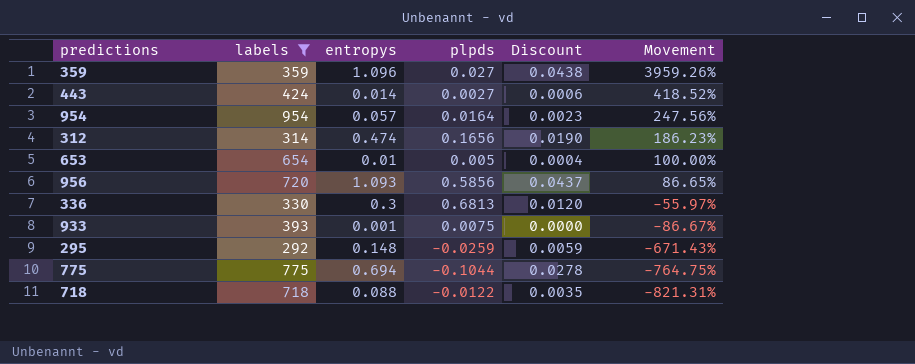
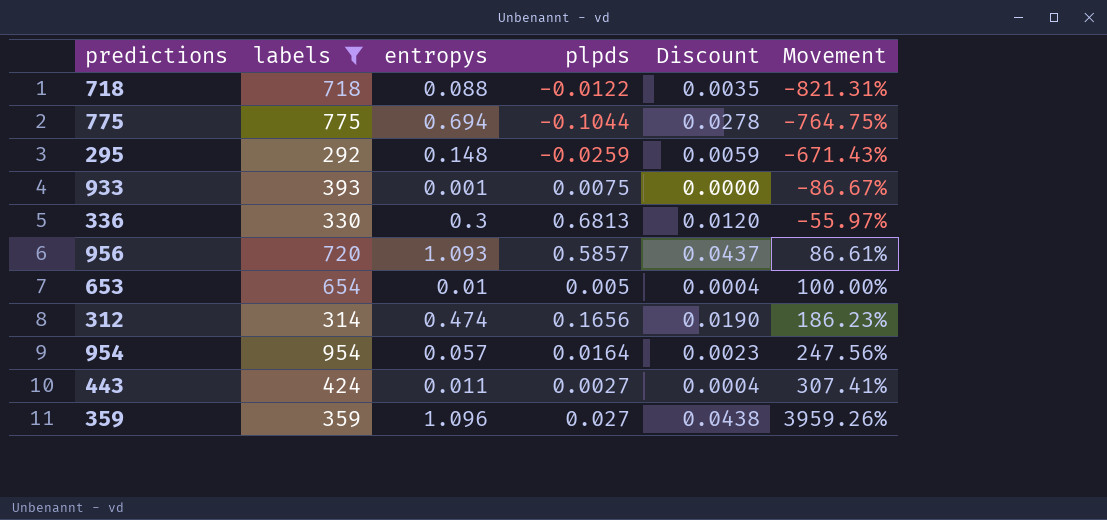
row order: Movement descending -> Movement ascending
956 | plpds: 0.5856 -> 0.5857
956 | Movement: 86.65% -> 86.61%
443 | entropys: 0.014 -> 0.011
443 | Discount: 0.0006 -> 0.0004
443 | Movement: 418.52% -> 307.41%

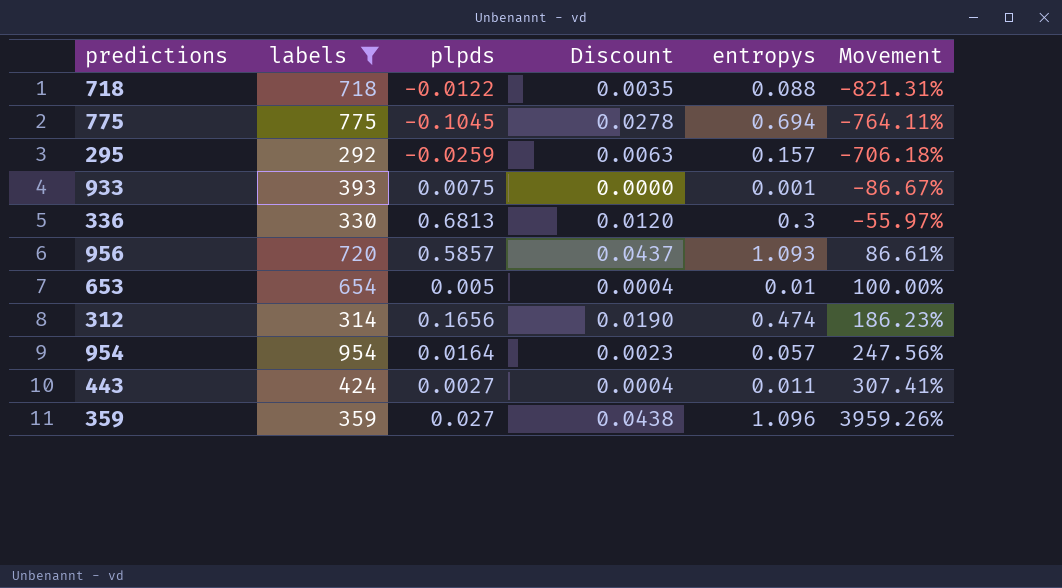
column entropys | position: 3 -> 5
775 | plpds: -0.1044 -> -0.1045
775 | Movement: -764.75% -> -764.11%
295 | Discount: 0.0059 -> 0.0063
295 | entropys: 0.148 -> 0.157
295 | Movement: -671.43% -> -706.18%

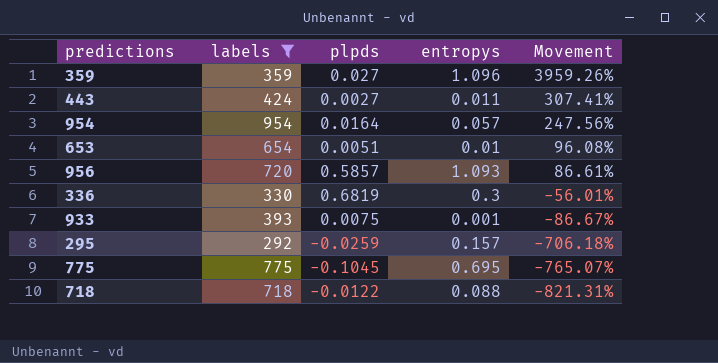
row order: Movement ascending -> Movement descending
column Discount | formula: [entropys] * 0.04 -> none
row 312: 314 | 0.1656 | 0.0190 | 0.474 | 186.23% -> none
653 | plpds: 0.005 -> 0.0051
653 | Movement: 100.00% -> 96.08%
336 | plpds: 0.6813 -> 0.6819
336 | Movement: -55.97% -> -56.01%
775 | entropys: 0.694 -> 0.695
775 | Movement: -764.11% -> -765.07%

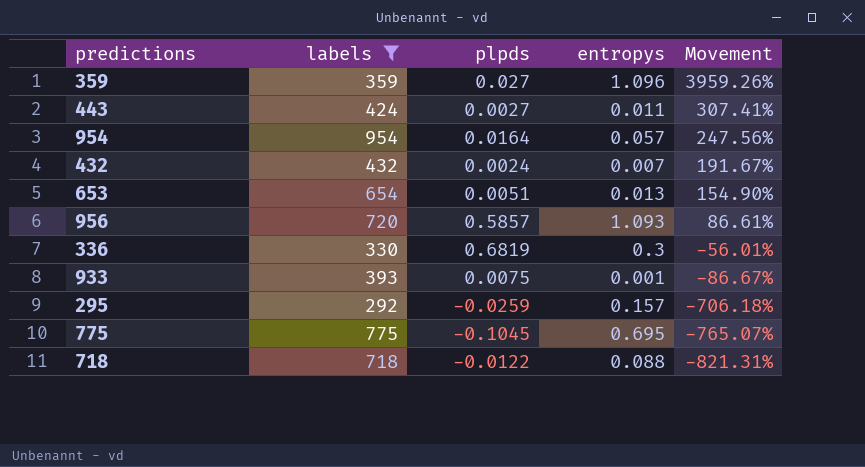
row 432: none -> 432 | 0.0024 | 0.007 | 191.67%
653 | entropys: 0.01 -> 0.013
653 | Movement: 96.08% -> 154.90%

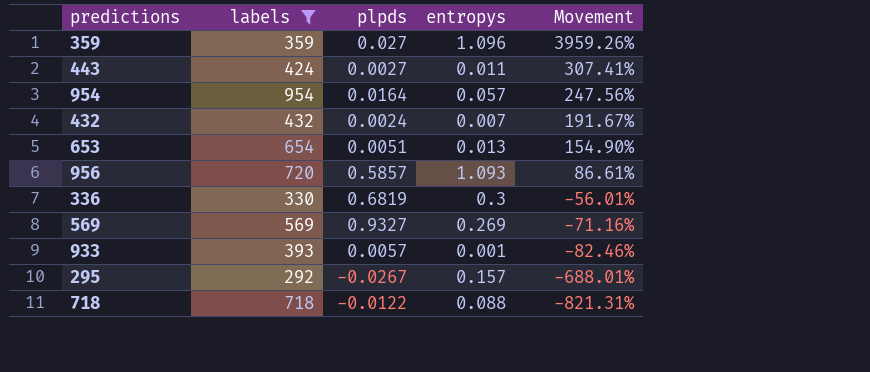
row 775: 775 | -0.1045 | 0.695 | -765.07% -> none
row 569: none -> 569 | 0.9327 | 0.269 | -71.16%
933 | plpds: 0.0075 -> 0.0057
933 | Movement: -86.67% -> -82.46%
295 | plpds: -0.0259 -> -0.0267
295 | Movement: -706.18% -> -688.01%

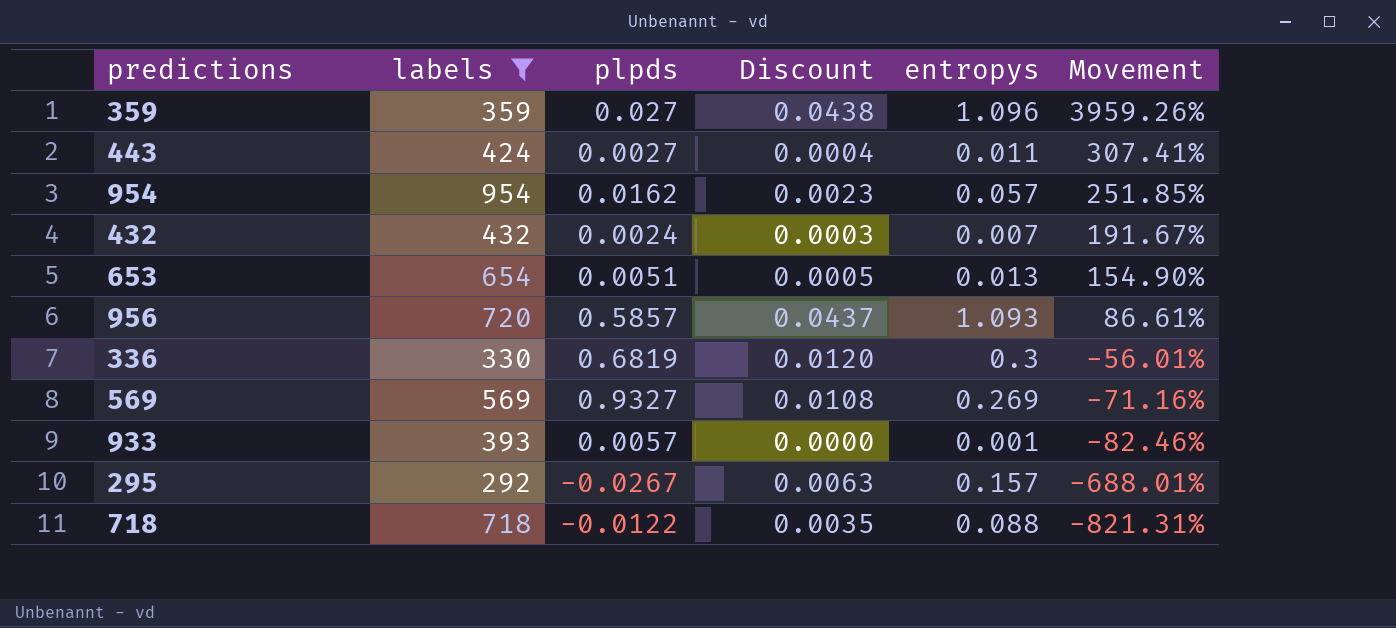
column Discount | formula: none -> [entropys] * 0.04
954 | plpds: 0.0164 -> 0.0162
954 | Movement: 247.56% -> 251.85%

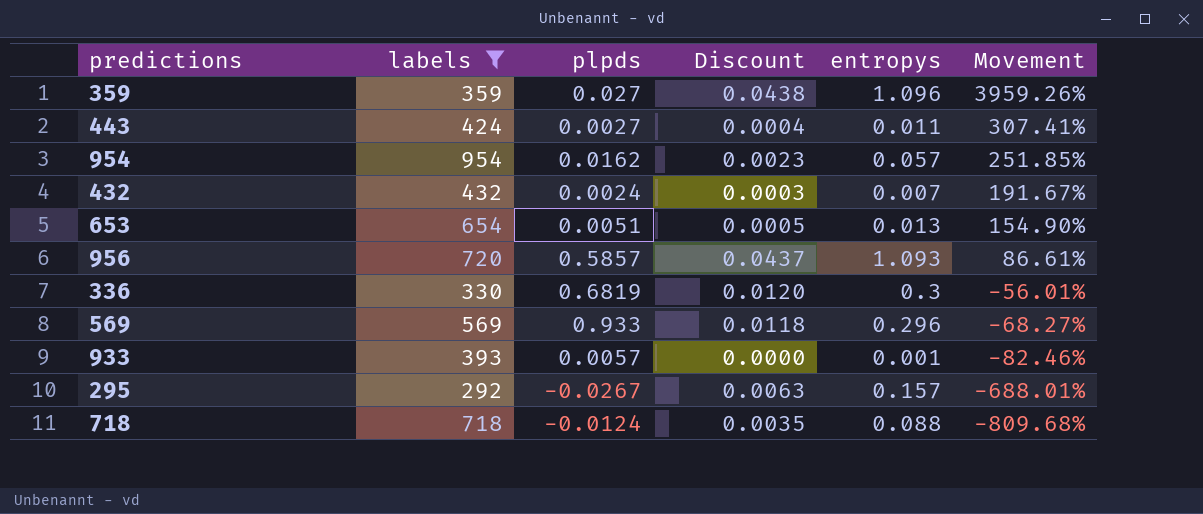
569 | plpds: 0.9327 -> 0.933
569 | Discount: 0.0108 -> 0.0118
569 | entropys: 0.269 -> 0.296
569 | Movement: -71.16% -> -68.27%
718 | plpds: -0.0122 -> -0.0124
718 | Movement: -821.31% -> -809.68%

